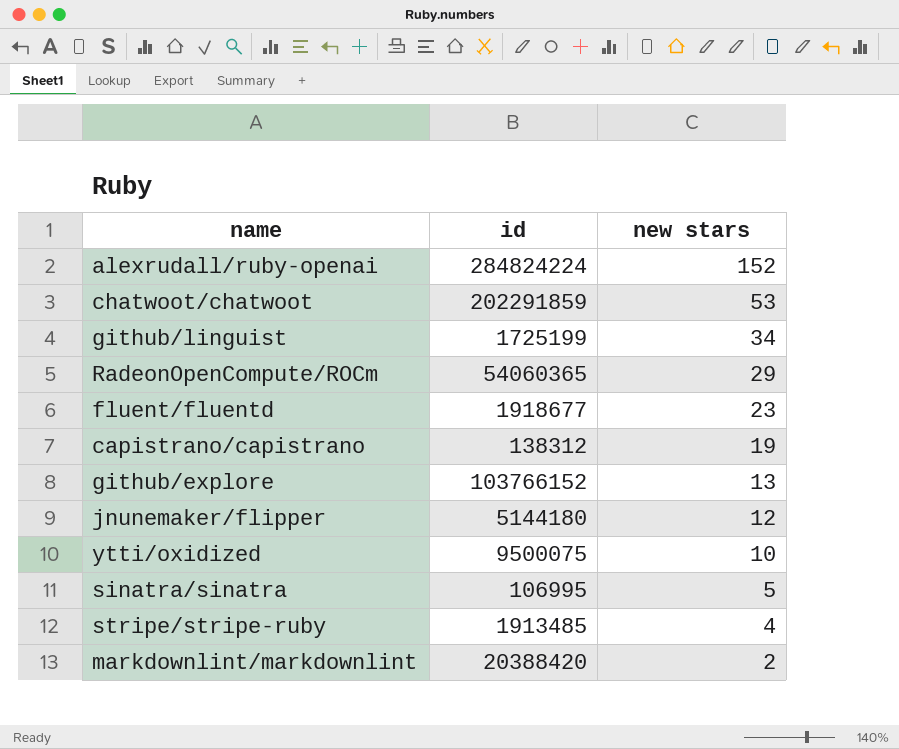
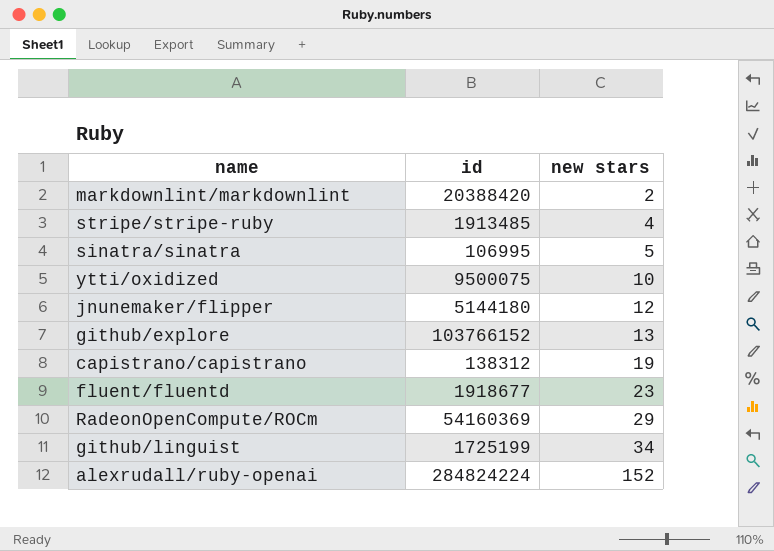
row order: new stars descending -> new stars ascending
row chatwoot/chatwoot: 202291859 | 53 -> none
RadeonOpenCompute/ROCm | id: 54060365 -> 54160369

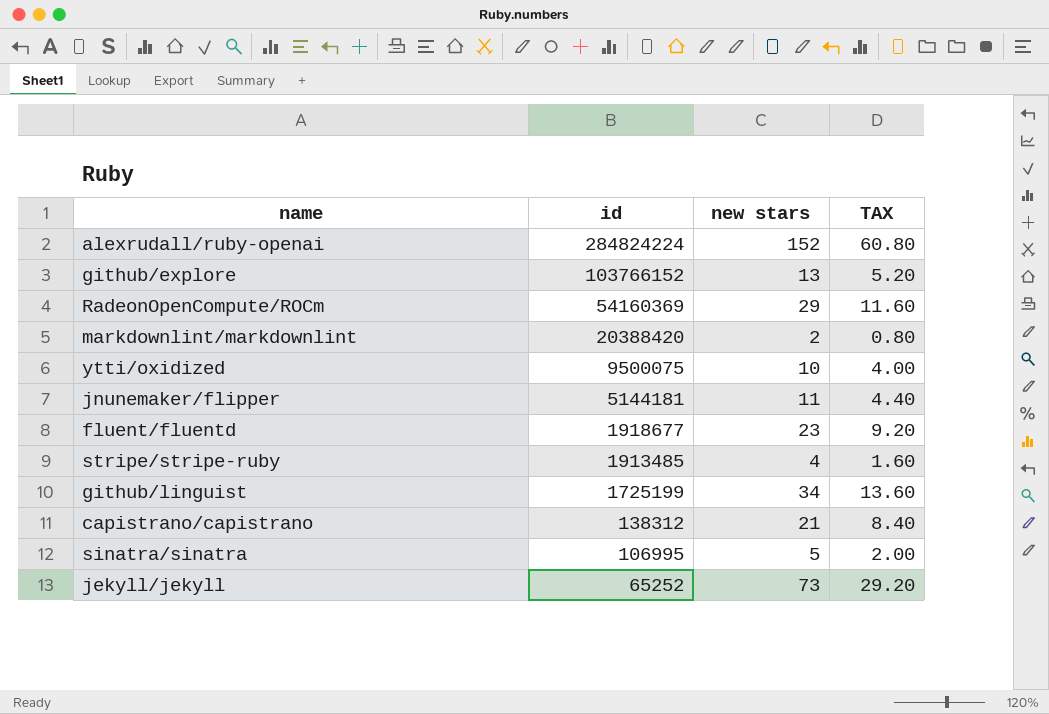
row order: new stars ascending -> id descending
column TAX | formula: none -> [new stars] * 0.4
jnunemaker/flipper | id: 5144180 -> 5144181
jnunemaker/flipper | new stars: 12 -> 11
capistrano/capistrano | new stars: 19 -> 21
row jekyll/jekyll: none -> 65252 | 73 | 29.20

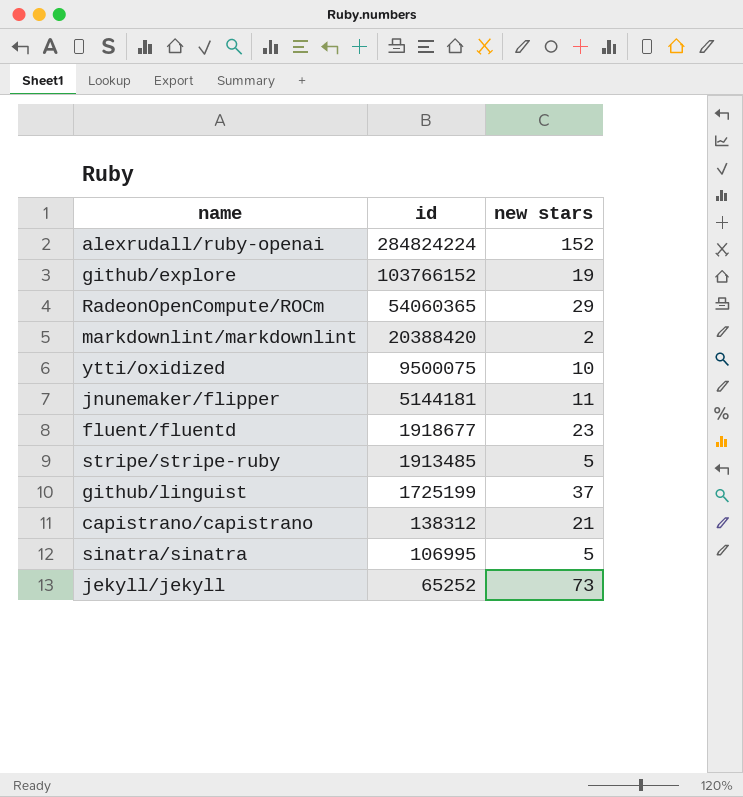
column TAX | formula: [new stars] * 0.4 -> none
github/explore | new stars: 13 -> 19
RadeonOpenCompute/ROCm | id: 54160369 -> 54060365
stripe/stripe-ruby | new stars: 4 -> 5
github/linguist | new stars: 34 -> 37

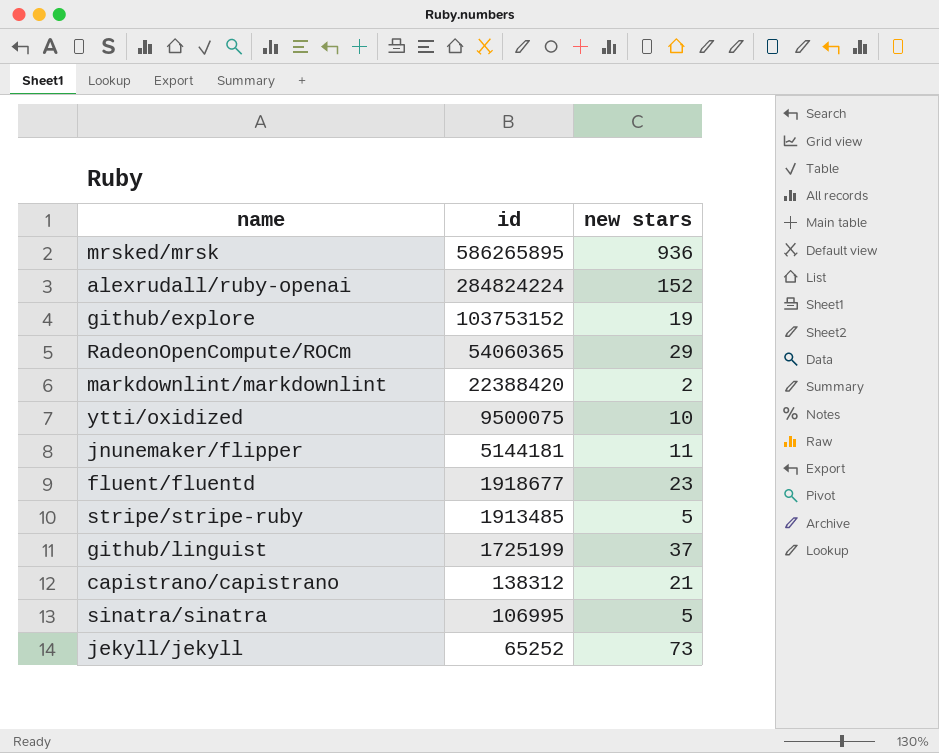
row mrsked/mrsk: none -> 586265895 | 936
github/explore | id: 103766152 -> 103753152
markdownlint/markdownlint | id: 20388420 -> 22388420

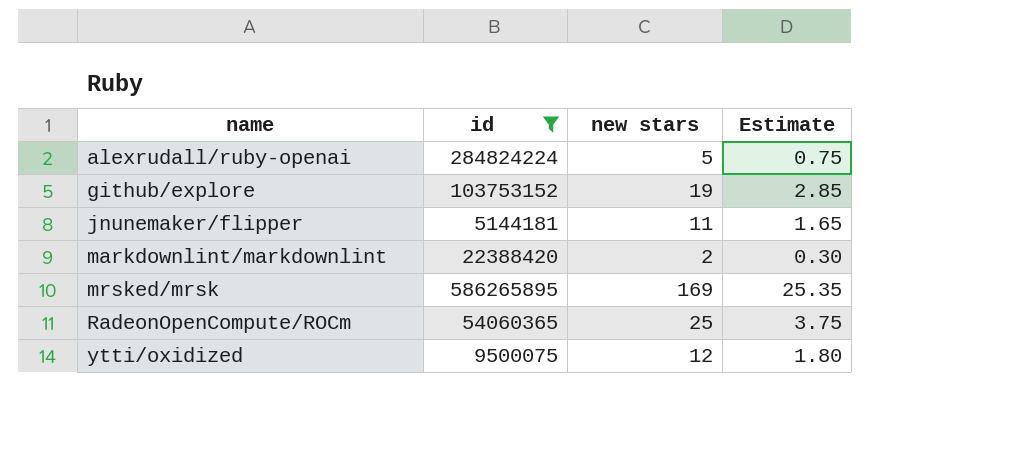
filter: none -> id >= 5144181
row order: id descending -> name ascending
column Estimate | formula: none -> [new stars] * 0.15
alexrudall/ruby-openai | new stars: 152 -> 5
mrsked/mrsk | new stars: 936 -> 169
RadeonOpenCompute/ROCm | new stars: 29 -> 25
ytti/oxidized | new stars: 10 -> 12

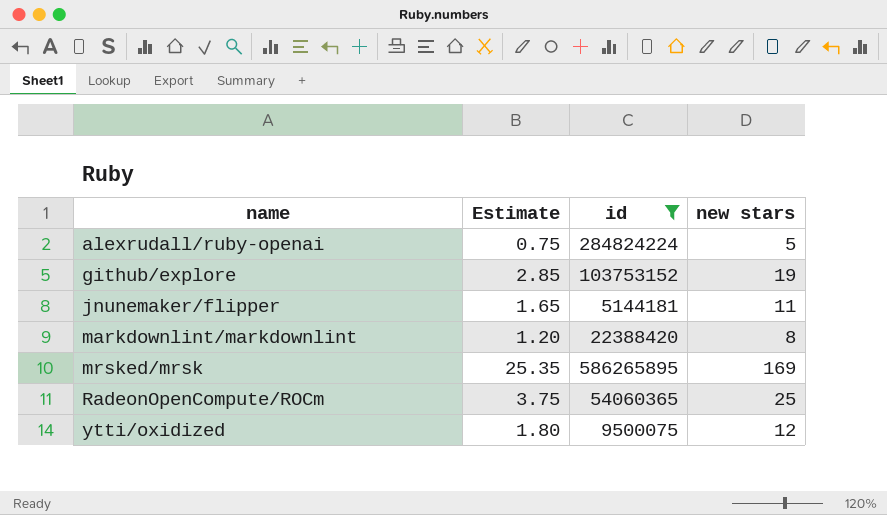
column Estimate | position: 4 -> 2
markdownlint/markdownlint | Estimate: 0.30 -> 1.20
markdownlint/markdownlint | new stars: 2 -> 8

